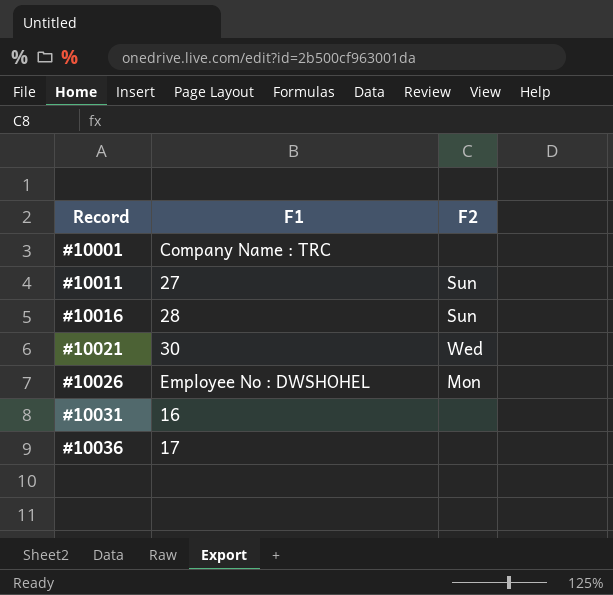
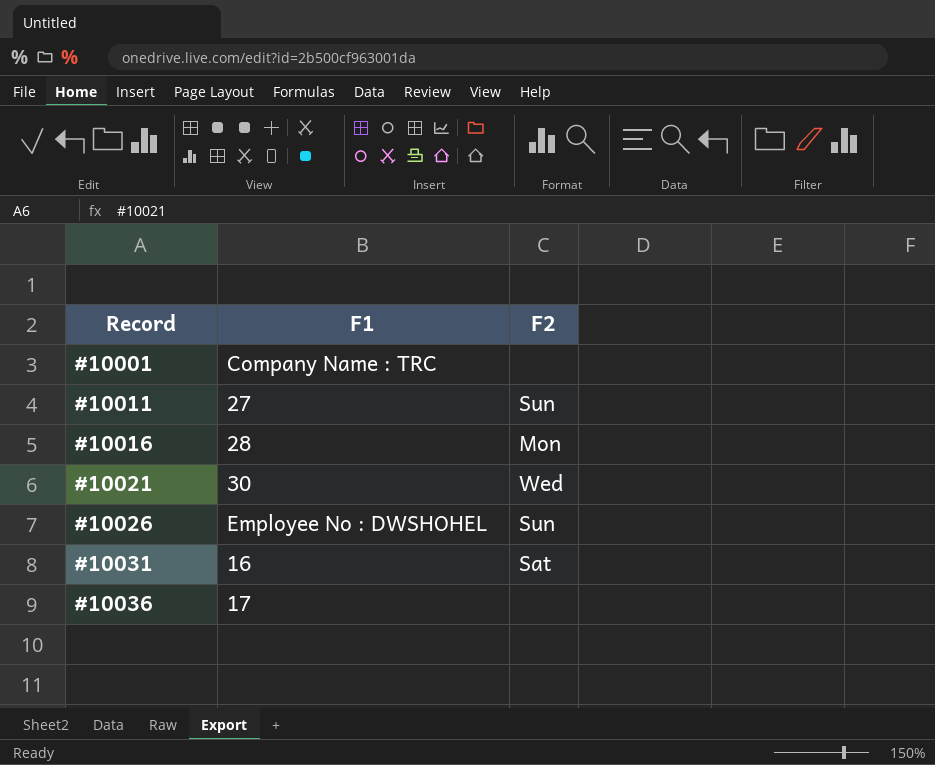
#10016 | F2: Sun -> Mon
#10026 | F2: Mon -> Sun
#10031 | F2: none -> Sat

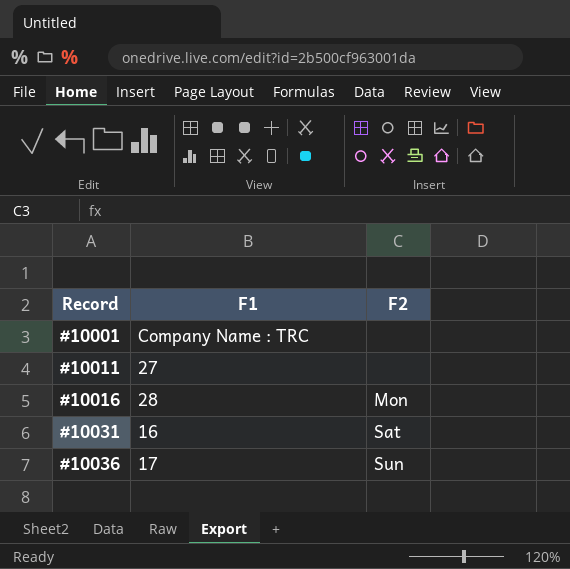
row #10021: 30 | Wed -> none
row #10026: Employee No : DWSHOHEL | Sun -> none
#10011 | F2: Sun -> none
#10036 | F2: none -> Sun

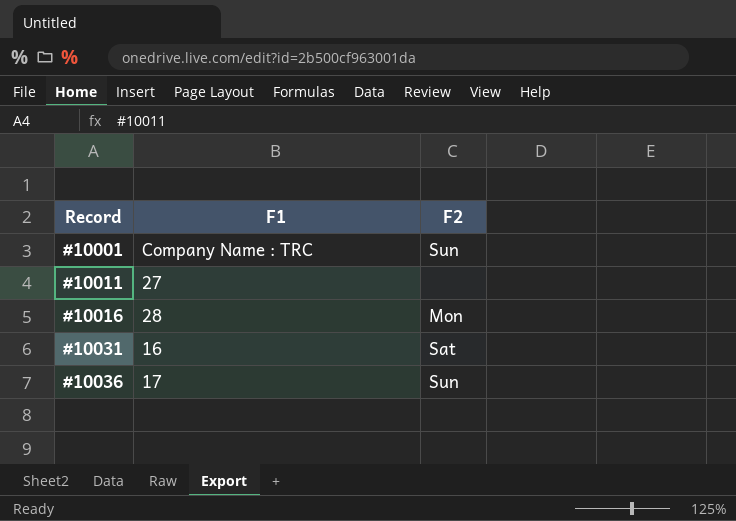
#10001 | F2: none -> Sun

